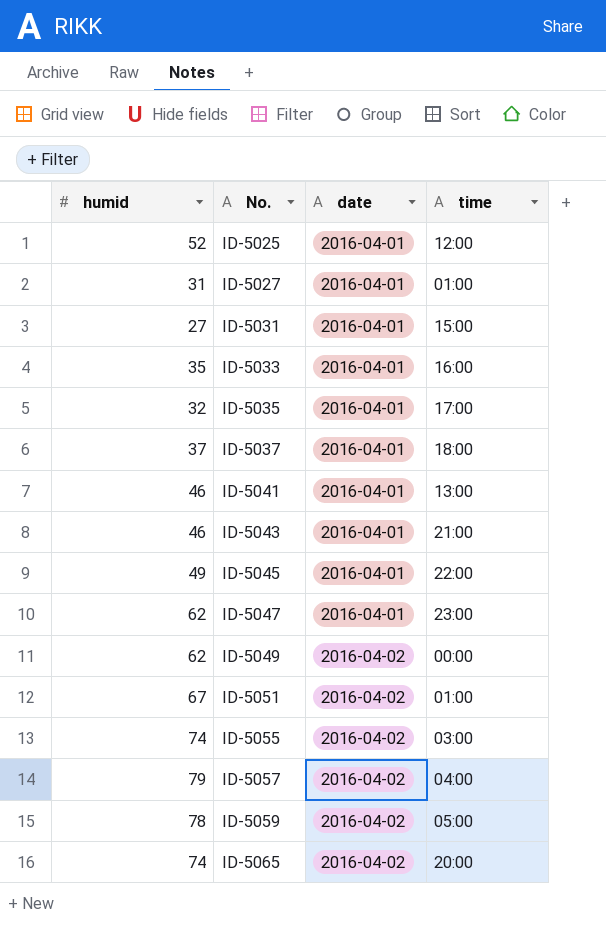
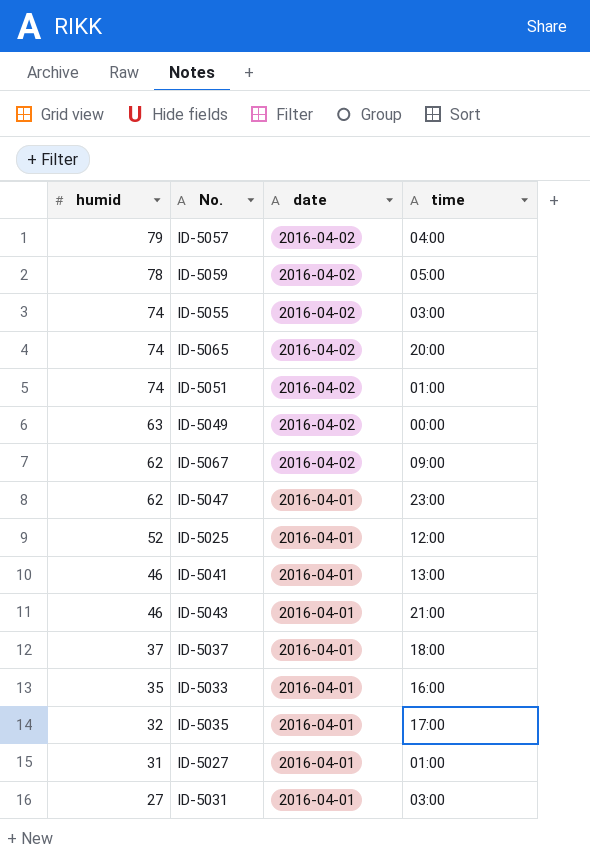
row order: No. ascending -> humid descending
row ID-5045: 49 | 2016-04-01 | 22:00 -> none
ID-5051 | humid: 67 -> 74
ID-5049 | humid: 62 -> 63
row ID-5067: none -> 62 | 2016-04-02 | 09:00
ID-5031 | time: 15:00 -> 03:00

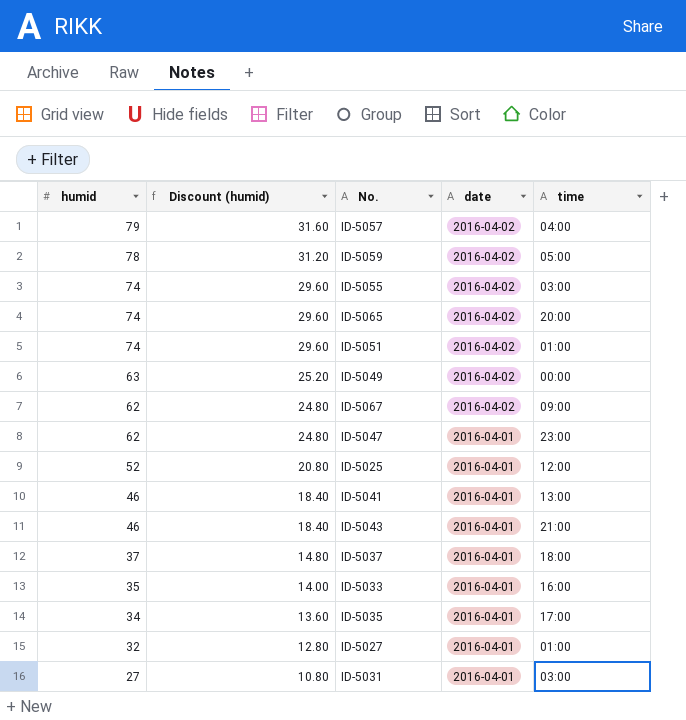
column Discount (humid) | formula: none -> [humid] * 0.4
ID-5035 | humid: 32 -> 34
ID-5027 | humid: 31 -> 32

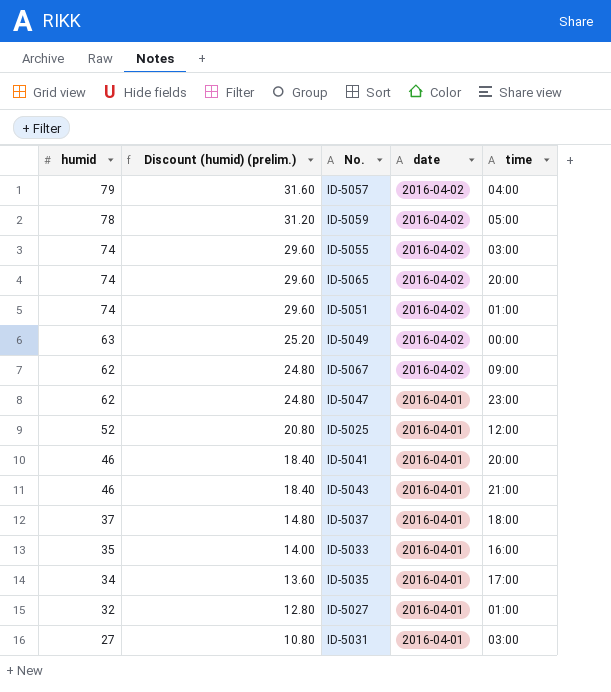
column name: Discount (humid) -> Discount (humid) (prelim.)
ID-5041 | time: 13:00 -> 20:00

